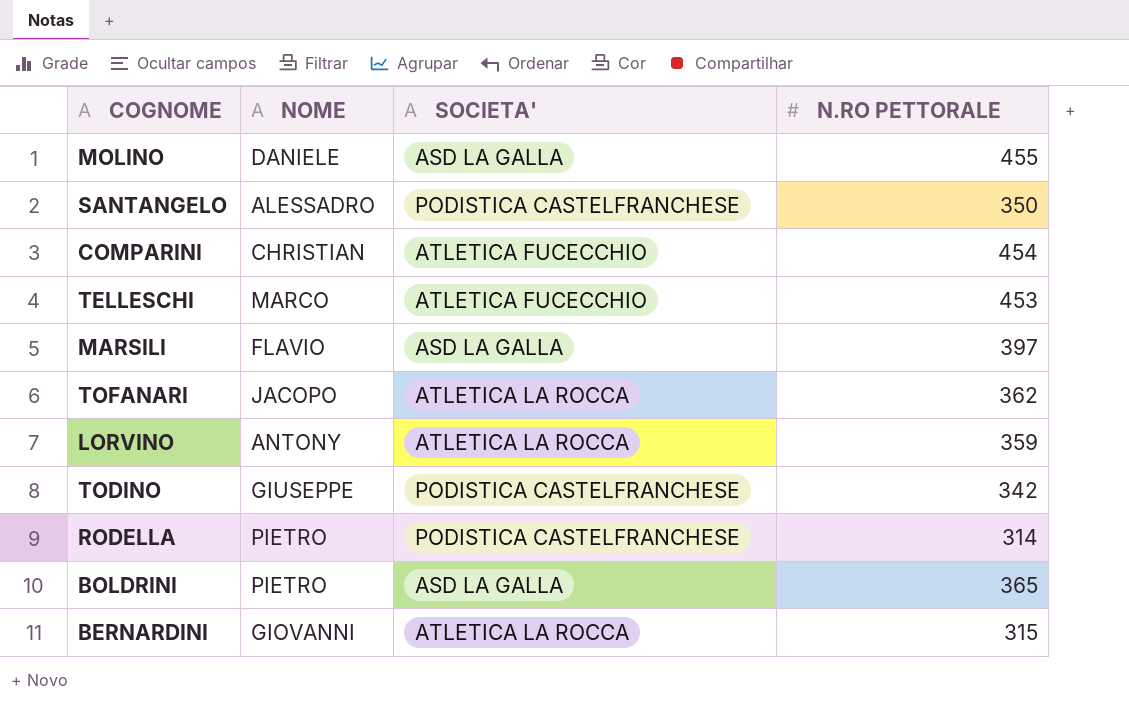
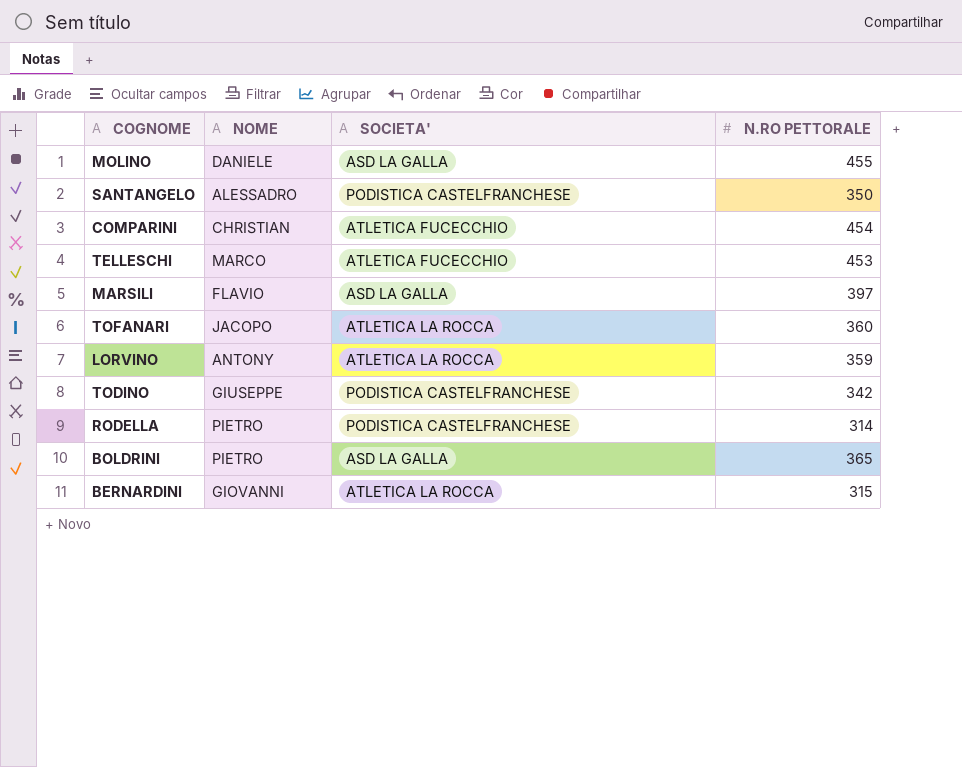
TOFANARI | N.RO PETTORALE: 362 -> 360

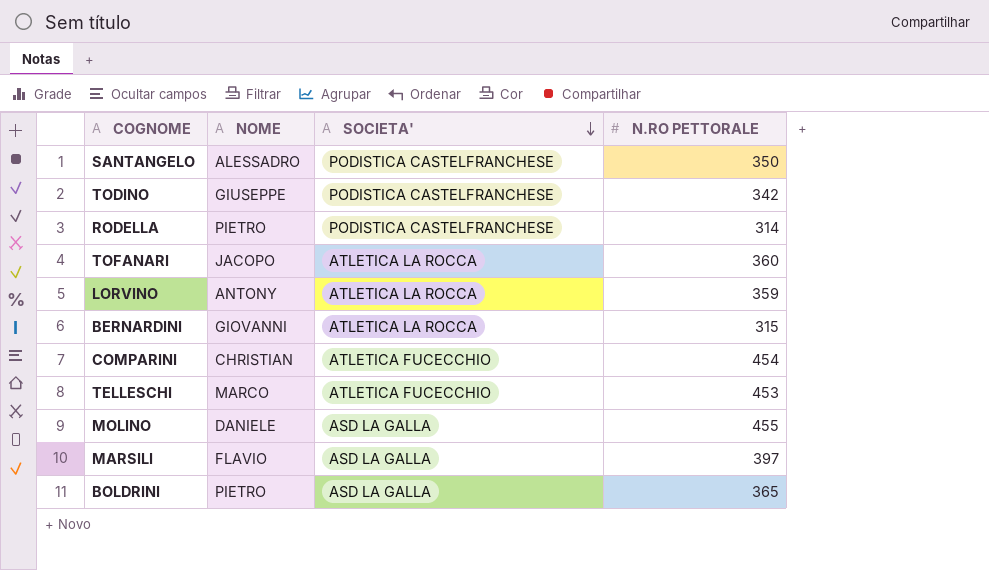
row order: none -> SOCIETA' descending

